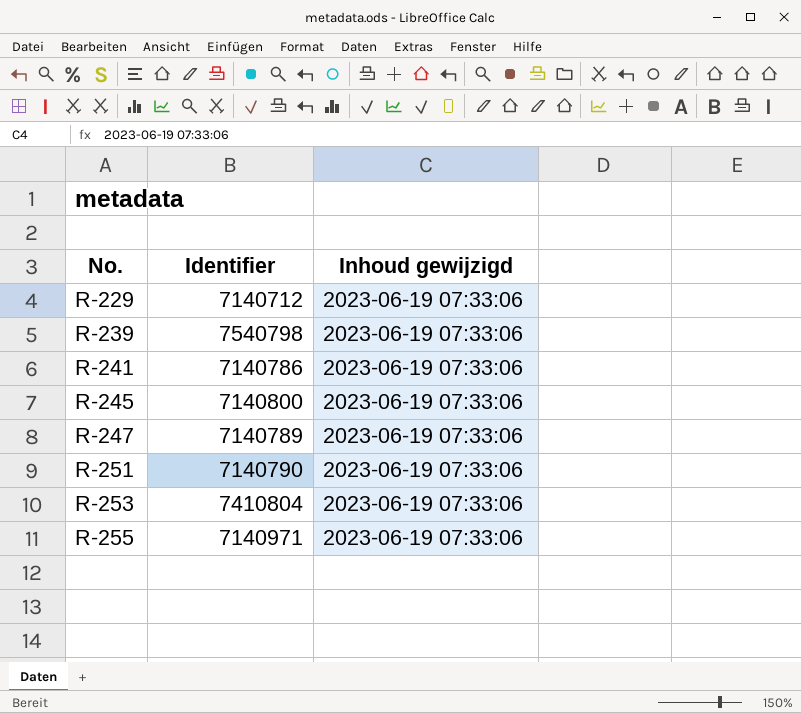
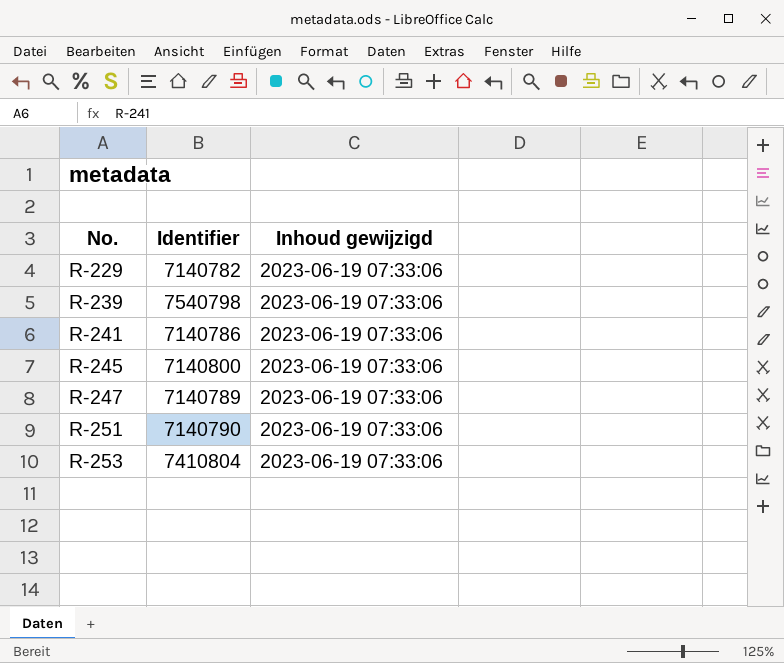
row R-255: 7140971 | 2023-06-19 07:33:06 -> none
R-229 | Identifier: 7140712 -> 7140782

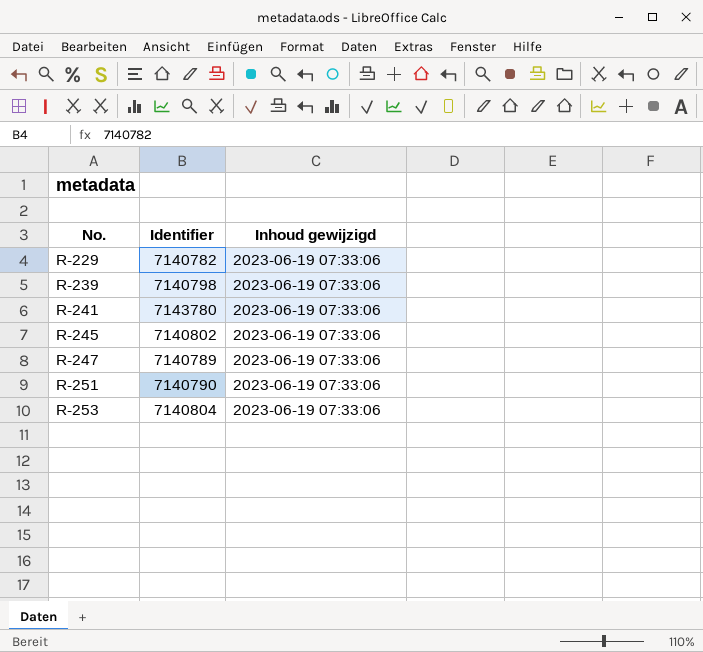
R-239 | Identifier: 7540798 -> 7140798
R-241 | Identifier: 7140786 -> 7143780
R-245 | Identifier: 7140800 -> 7140802
R-253 | Identifier: 7410804 -> 7140804

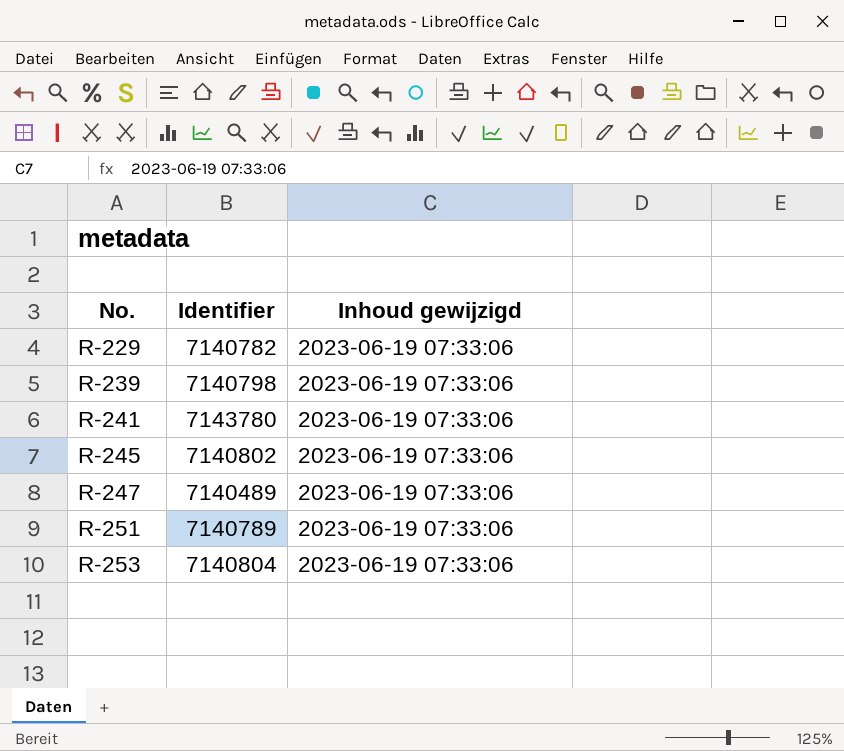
R-247 | Identifier: 7140789 -> 7140489
R-251 | Identifier: 7140790 -> 7140789

